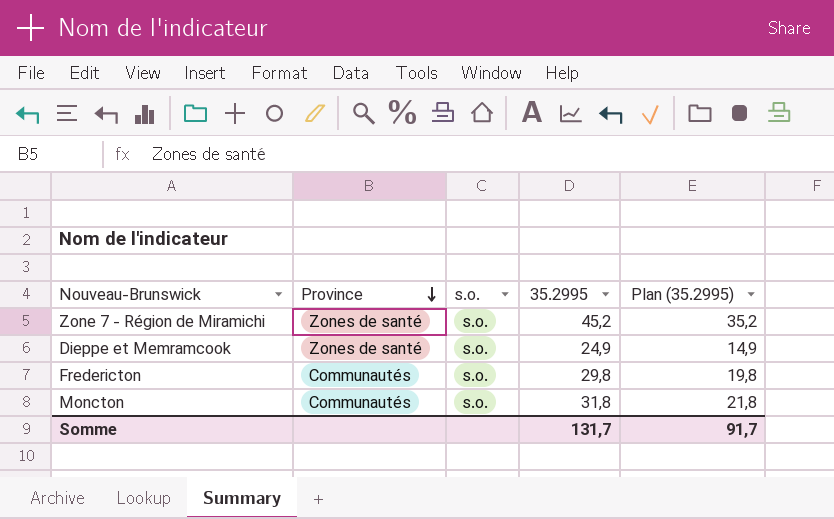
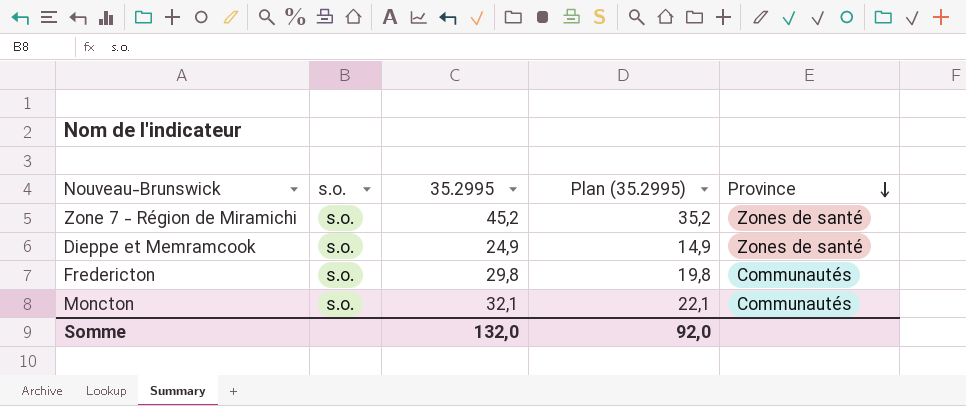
column Province | position: 2 -> 5
Moncton | 35.2995: 31,8 -> 32,1
Moncton | Plan (35.2995): 21,8 -> 22,1
Somme | 35.2995: 131,7 -> 132,0
Somme | Plan (35.2995): 91,7 -> 92,0

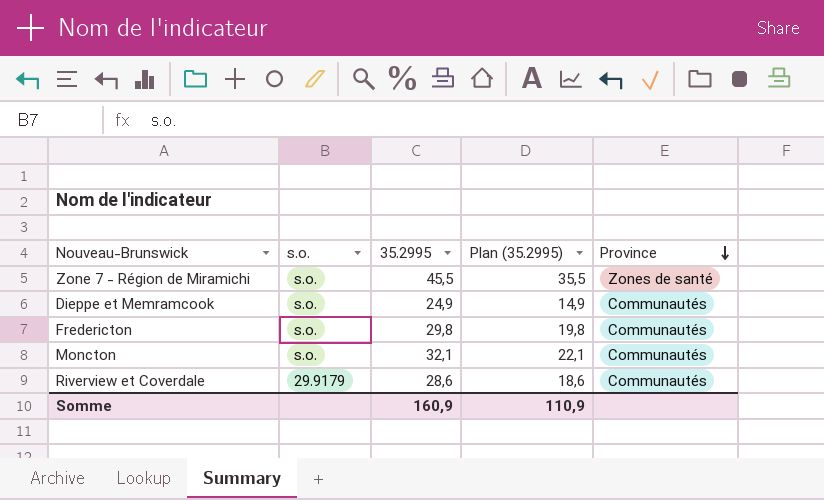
Zone 7 - Région de Miramichi | 35.2995: 45,2 -> 45,5
Zone 7 - Région de Miramichi | Plan (35.2995): 35,2 -> 35,5
Dieppe et Memramcook | Province: Zones de santé -> Communautés
row Riverview et Coverdale: none -> 29.9179 | 28,6 | 18,6 | Communautés
Somme | 35.2995: 132,0 -> 160,9
Somme | Plan (35.2995): 92,0 -> 110,9

